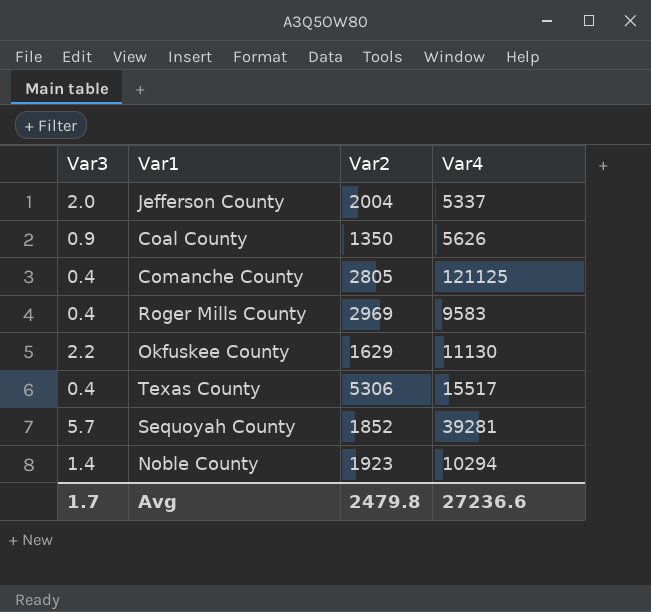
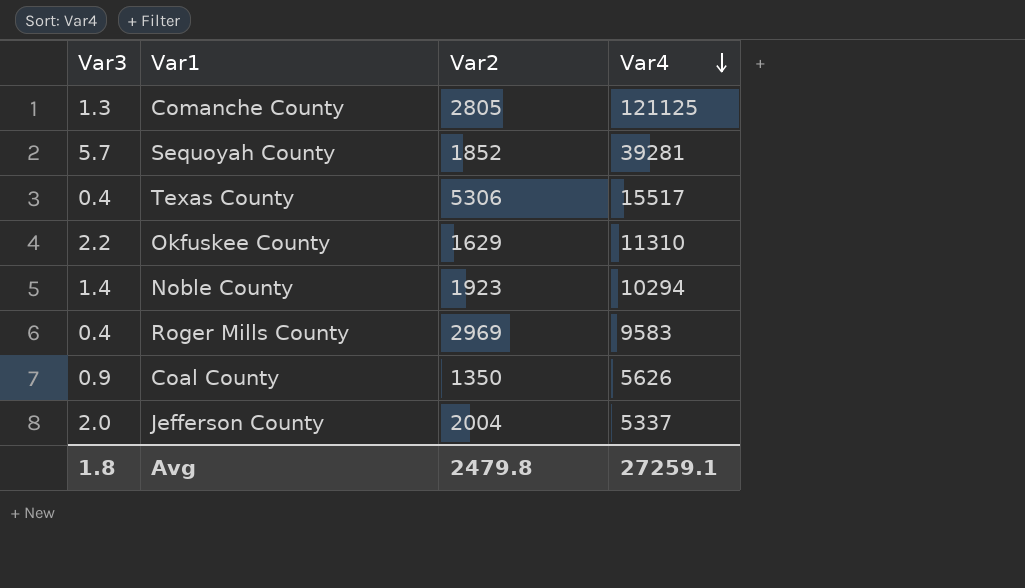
row order: none -> Var4 descending
Comanche County | Var3: 0.4 -> 1.3
Okfuskee County | Var4: 11130 -> 11310
Avg | Var3: 1.7 -> 1.8
Avg | Var4: 27236.6 -> 27259.1

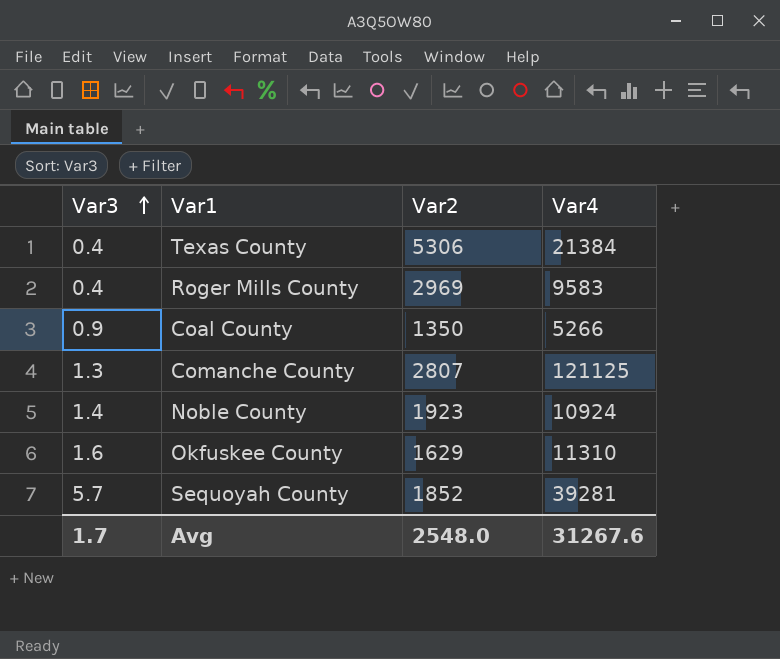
row order: Var4 descending -> Var3 ascending
row Jefferson County: 2.0 | 2004 | 5337 -> none
Texas County | Var4: 15517 -> 21384
Coal County | Var4: 5626 -> 5266
Comanche County | Var2: 2805 -> 2807
Noble County | Var4: 10294 -> 10924
Okfuskee County | Var3: 2.2 -> 1.6
Avg | Var3: 1.8 -> 1.7
Avg | Var2: 2479.8 -> 2548.0
Avg | Var4: 27259.1 -> 31267.6

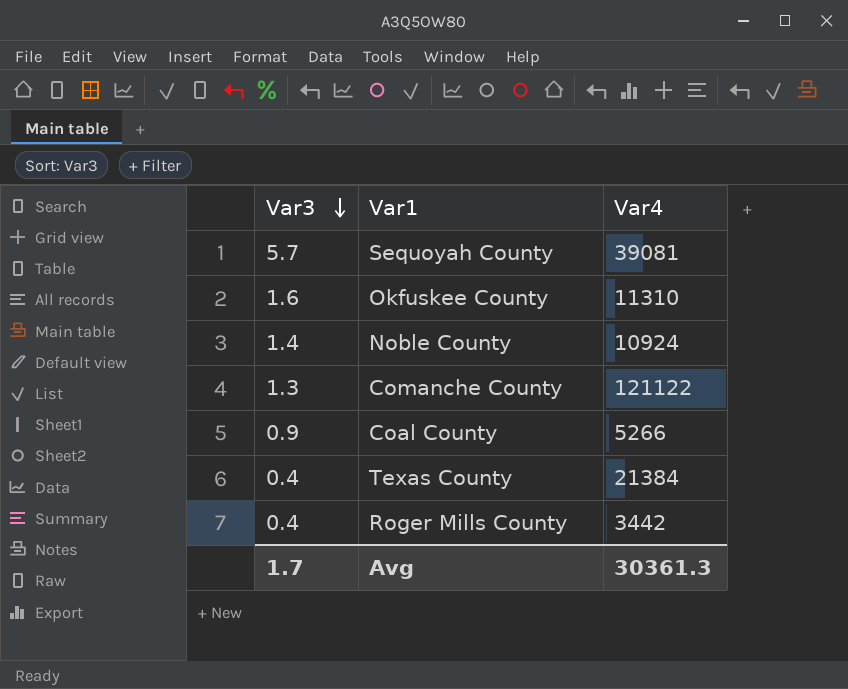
row order: Var3 ascending -> Var3 descending
column Var2 | position: 3 -> none
Sequoyah County | Var4: 39281 -> 39081
Comanche County | Var4: 121125 -> 121122
Roger Mills County | Var4: 9583 -> 3442
Avg | Var4: 31267.6 -> 30361.3

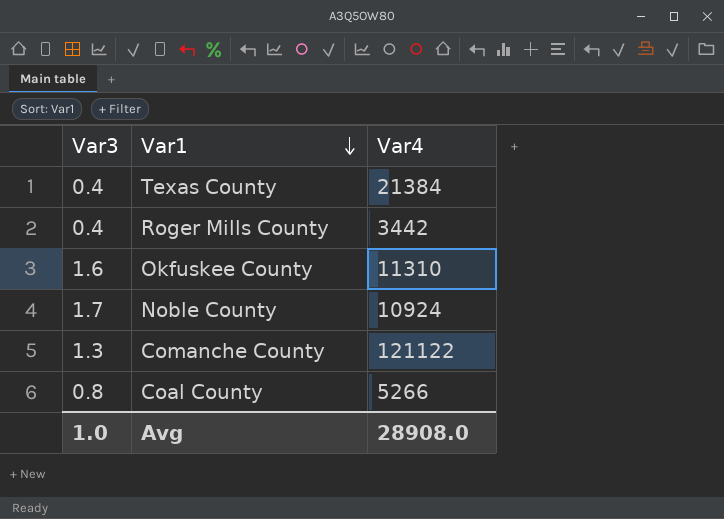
row order: Var3 descending -> Var1 descending
row Sequoyah County: 5.7 | 39081 -> none
Noble County | Var3: 1.4 -> 1.7
Coal County | Var3: 0.9 -> 0.8
Avg | Var3: 1.7 -> 1.0
Avg | Var4: 30361.3 -> 28908.0

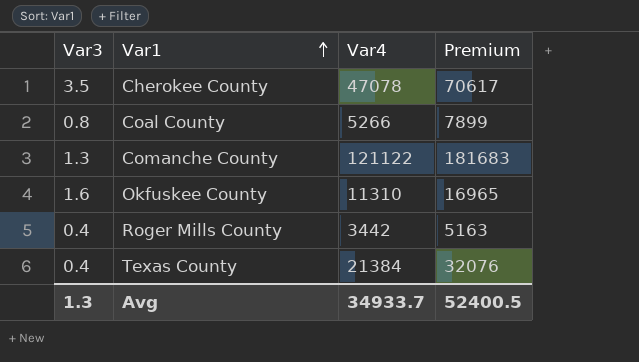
row order: Var1 descending -> Var1 ascending
column Premium | formula: none -> [Var4] * 1.5
row Noble County: 1.7 | 10924 -> none
row Cherokee County: none -> 3.5 | 47078 | 70617
Avg | Var3: 1.0 -> 1.3
Avg | Var4: 28908.0 -> 34933.7

